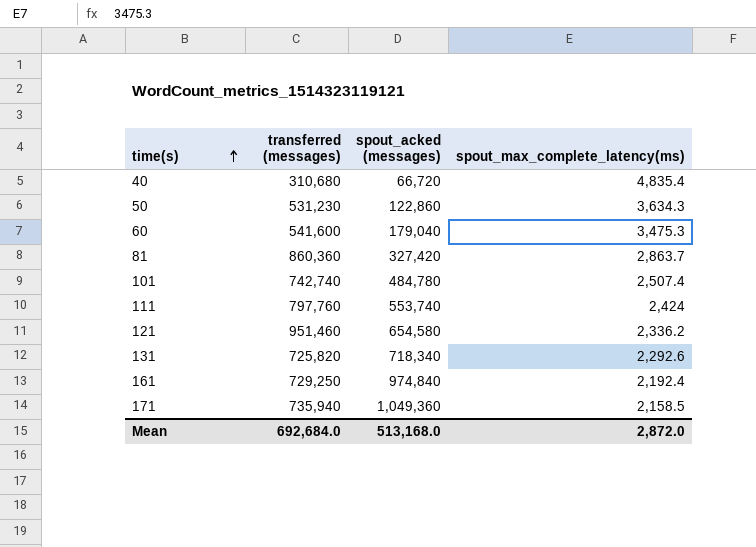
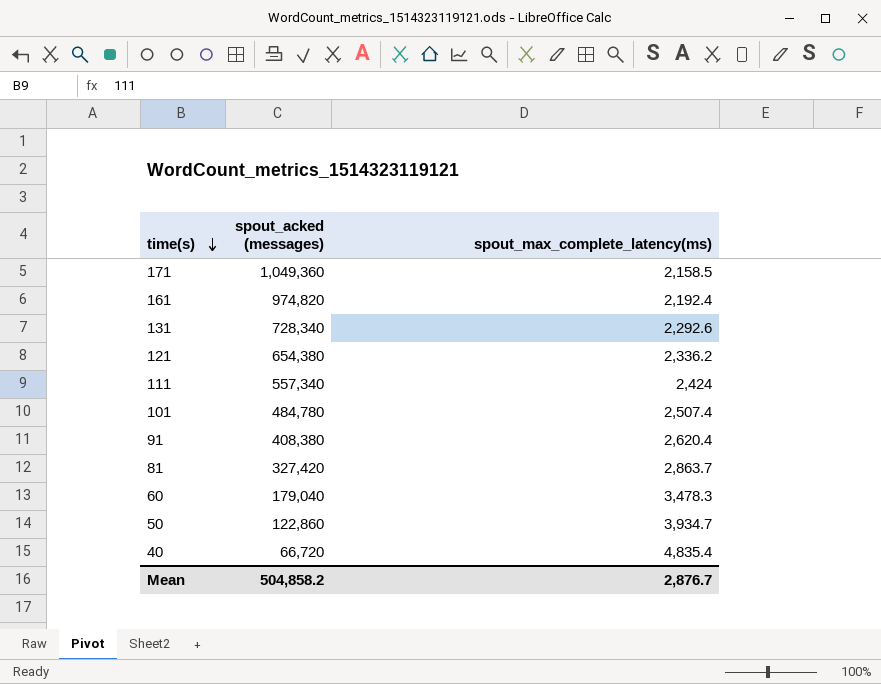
row order: time(s) ascending -> time(s) descending
column transferred (messages) | position: 2 -> none
161 | spout_acked (messages): 974,840 -> 974,820
131 | spout_acked (messages): 718,340 -> 728,340
121 | spout_acked (messages): 654,580 -> 654,380
111 | spout_acked (messages): 553,740 -> 557,340
row 91: none -> 408,380 | 2,620.4
60 | spout_max_complete_latency(ms): 3,475.3 -> 3,478.3
50 | spout_max_complete_latency(ms): 3,634.3 -> 3,934.7
Mean | spout_acked (messages): 513,168.0 -> 504,858.2
Mean | spout_max_complete_latency(ms): 2,872.0 -> 2,876.7

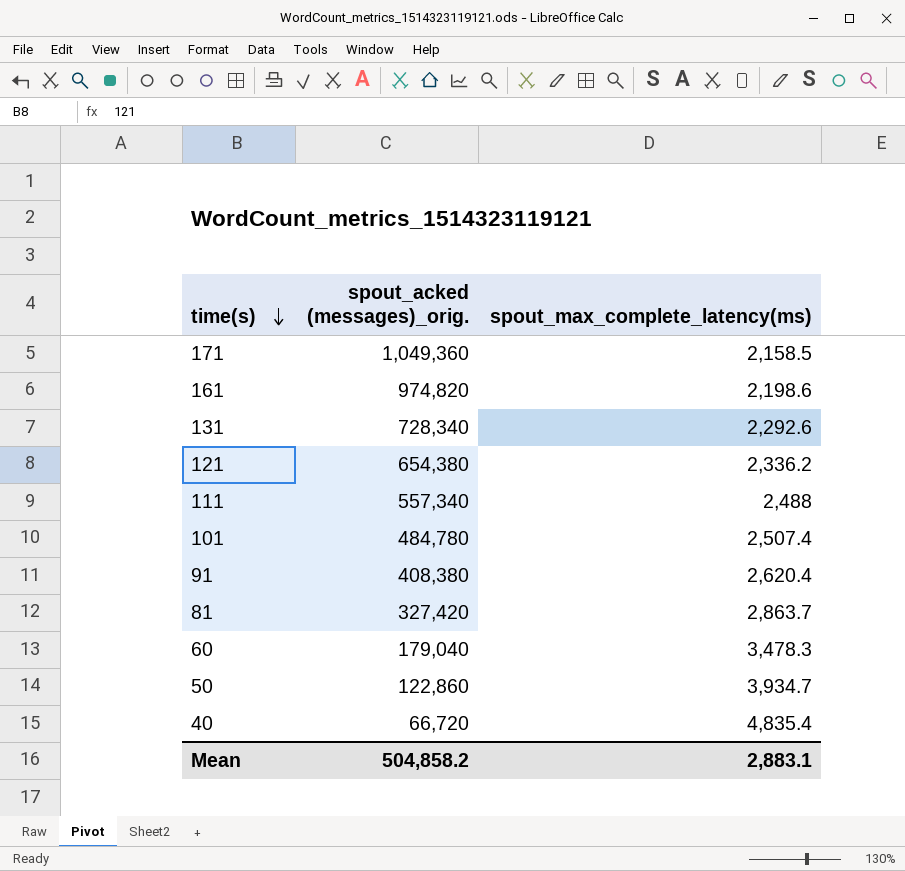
column name: spout_acked (messages) -> spout_acked (messages)_orig.
161 | spout_max_complete_latency(ms): 2,192.4 -> 2,198.6
111 | spout_max_complete_latency(ms): 2,424 -> 2,488
Mean | spout_max_complete_latency(ms): 2,876.7 -> 2,883.1

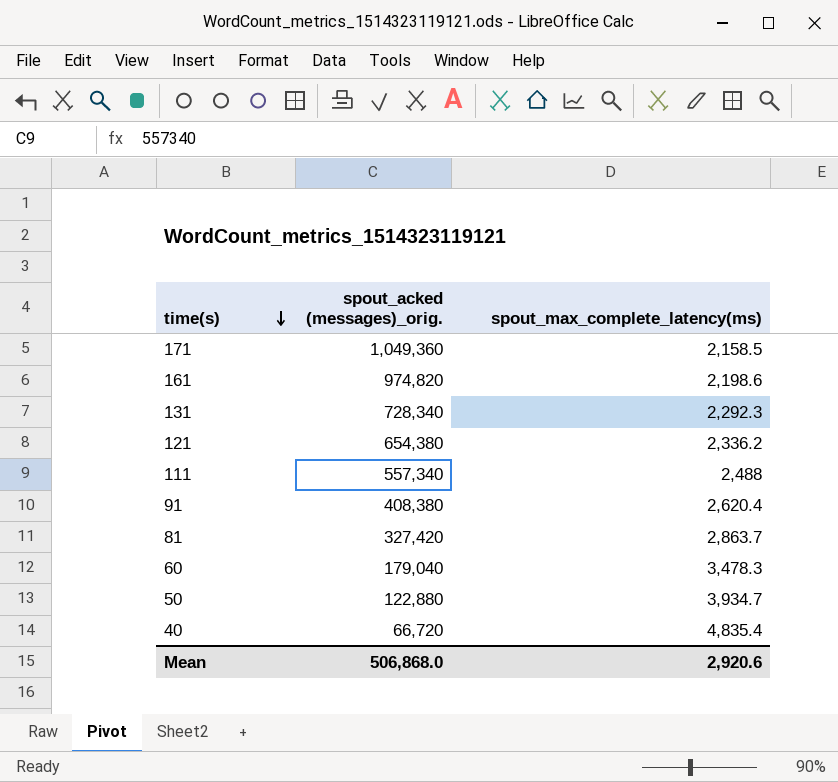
row 101: 484,780 | 2,507.4 -> none
131 | spout_max_complete_latency(ms): 2,292.6 -> 2,292.3
50 | spout_acked (messages)_orig.: 122,860 -> 122,880
Mean | spout_acked (messages)_orig.: 504,858.2 -> 506,868.0
Mean | spout_max_complete_latency(ms): 2,883.1 -> 2,920.6

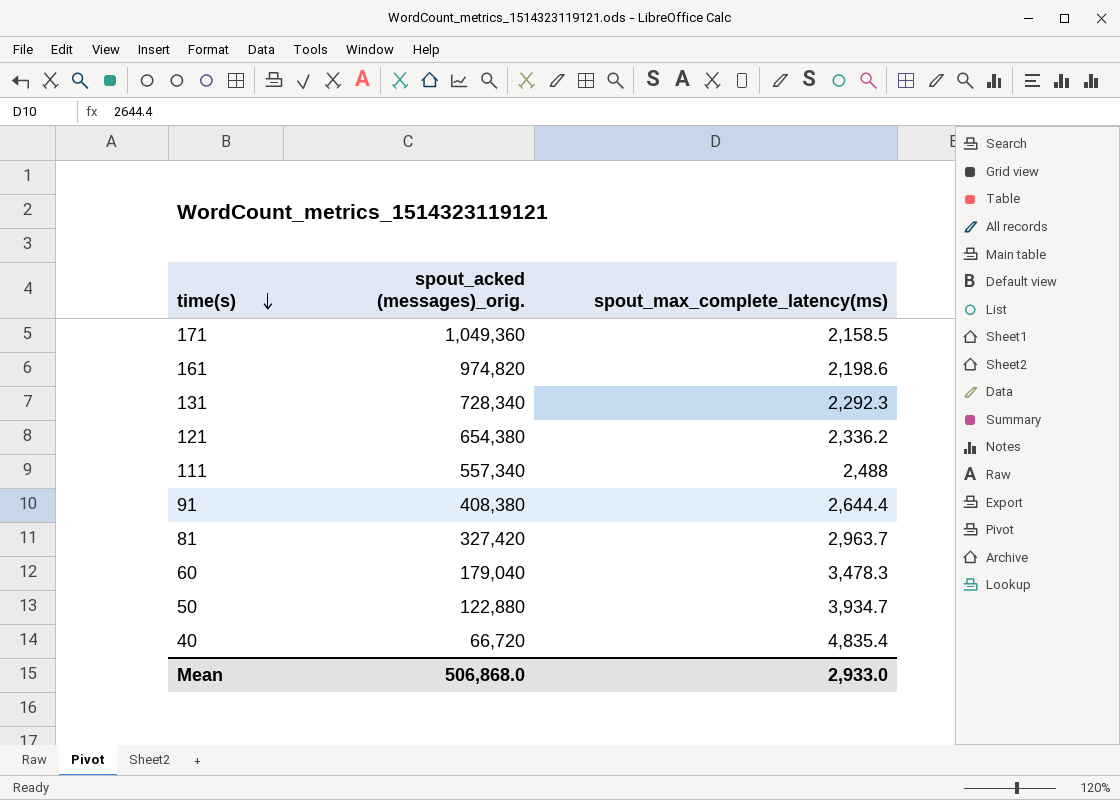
91 | spout_max_complete_latency(ms): 2,620.4 -> 2,644.4
81 | spout_max_complete_latency(ms): 2,863.7 -> 2,963.7
Mean | spout_max_complete_latency(ms): 2,920.6 -> 2,933.0

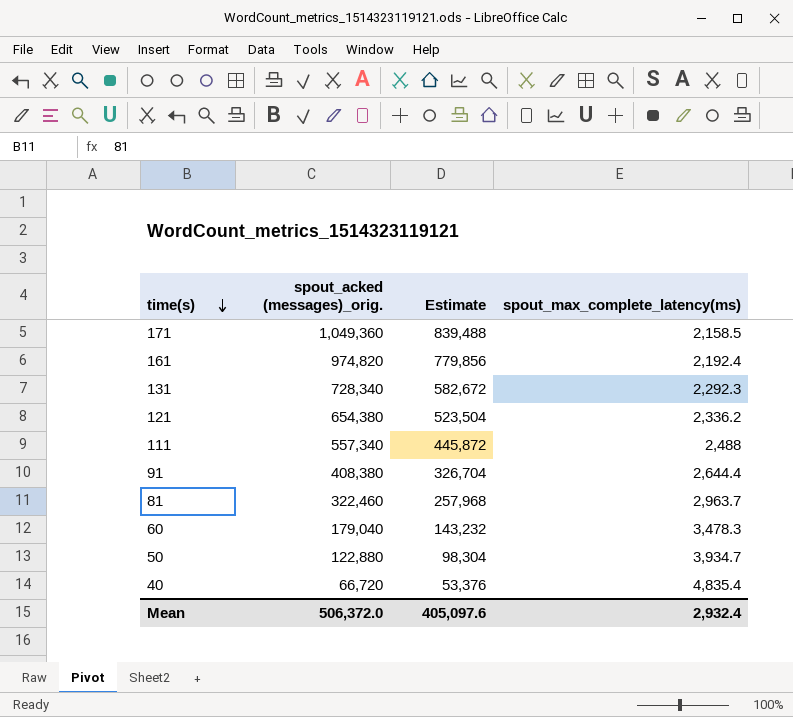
column Estimate | formula: none -> [spout_acked (messages)_orig.] * 0.8
161 | spout_max_complete_latency(ms): 2,198.6 -> 2,192.4
81 | spout_acked (messages)_orig.: 327,420 -> 322,460
Mean | spout_acked (messages)_orig.: 506,868.0 -> 506,372.0
Mean | spout_max_complete_latency(ms): 2,933.0 -> 2,932.4

